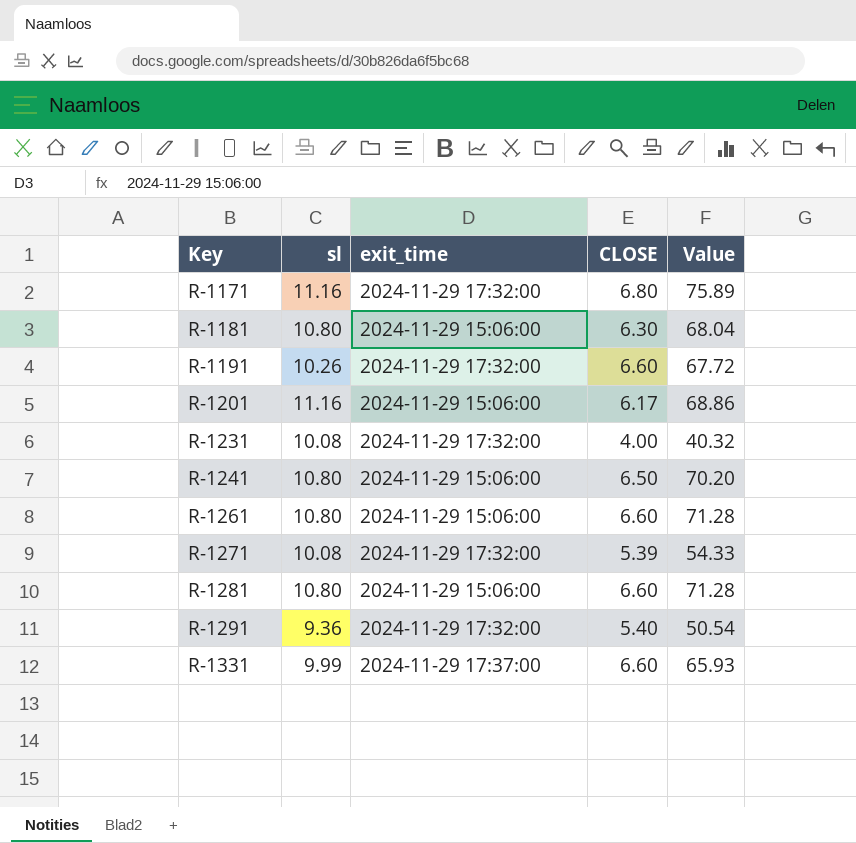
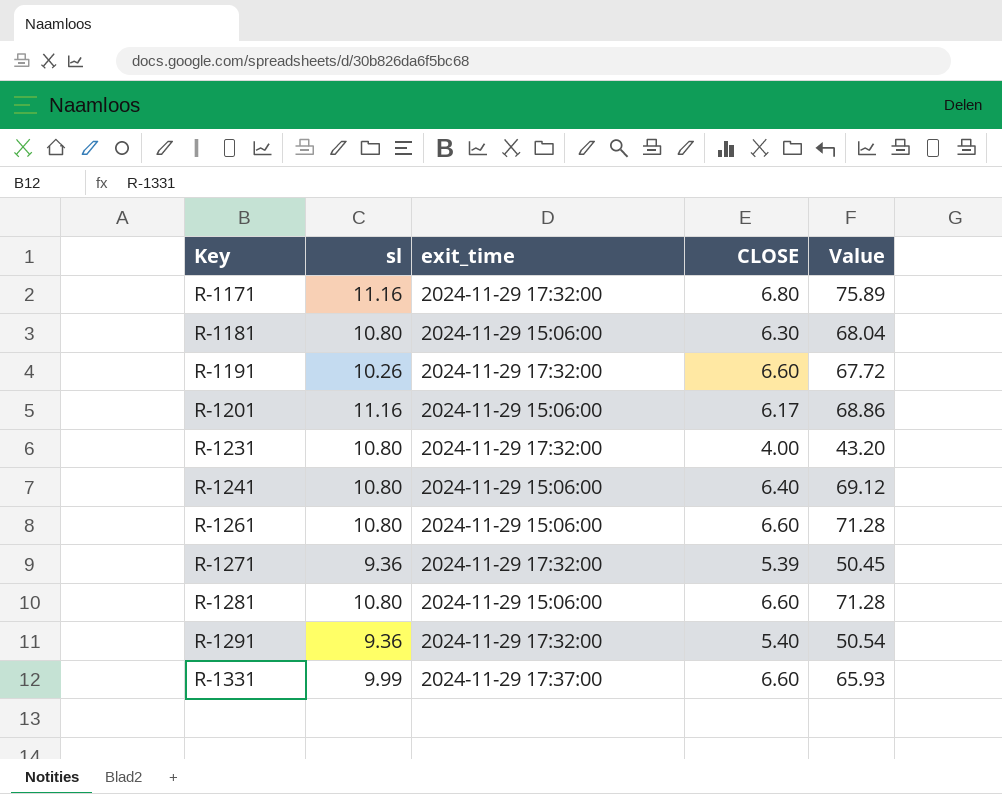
R-1231 | sl: 10.08 -> 10.80
R-1231 | Value: 40.32 -> 43.20
R-1241 | CLOSE: 6.50 -> 6.40
R-1241 | Value: 70.20 -> 69.12
R-1271 | sl: 10.08 -> 9.36
R-1271 | Value: 54.33 -> 50.45

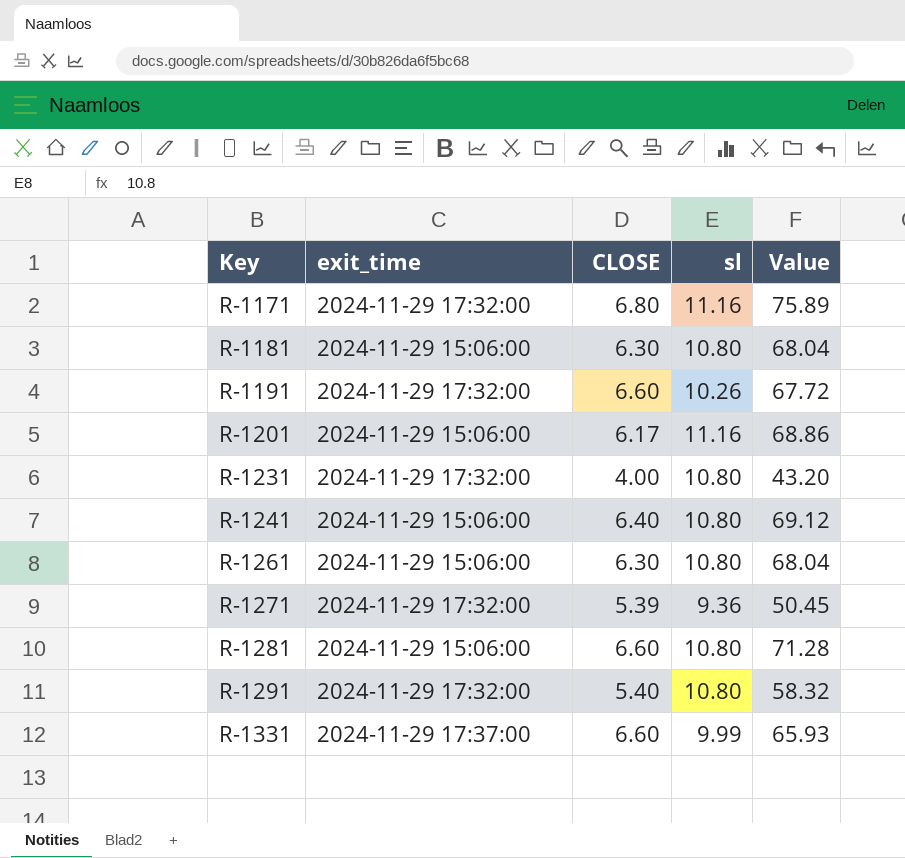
column sl | position: 2 -> 4
R-1261 | CLOSE: 6.60 -> 6.30
R-1261 | Value: 71.28 -> 68.04
R-1291 | sl: 9.36 -> 10.80
R-1291 | Value: 50.54 -> 58.32

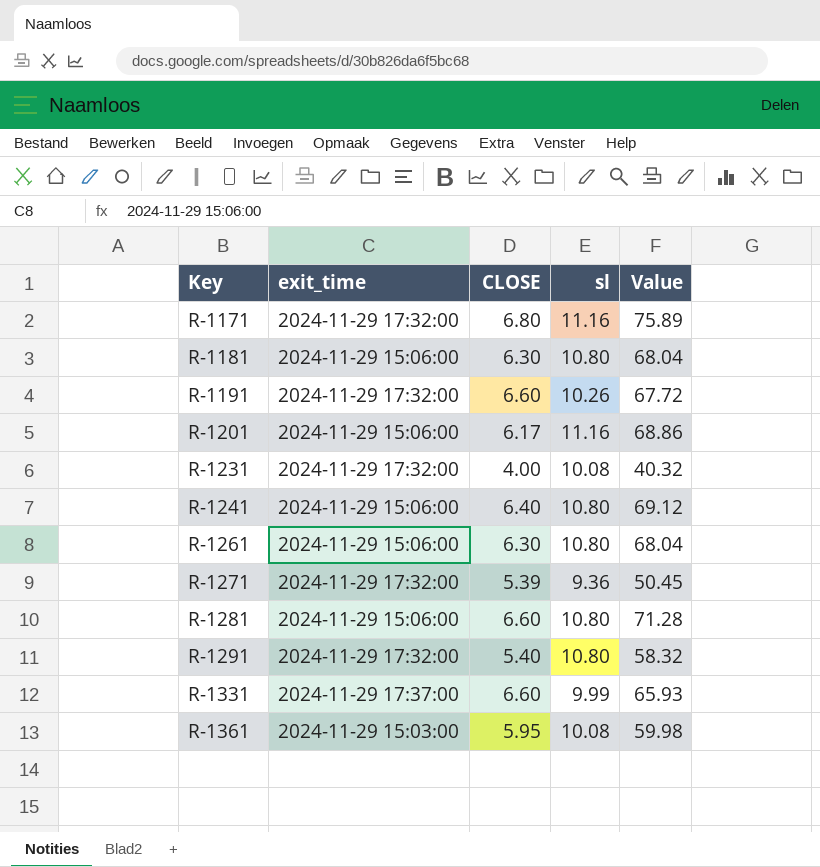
R-1231 | sl: 10.80 -> 10.08
R-1231 | Value: 43.20 -> 40.32
row R-1361: none -> 2024-11-29 15:03:00 | 5.95 | 10.08 | 59.98

